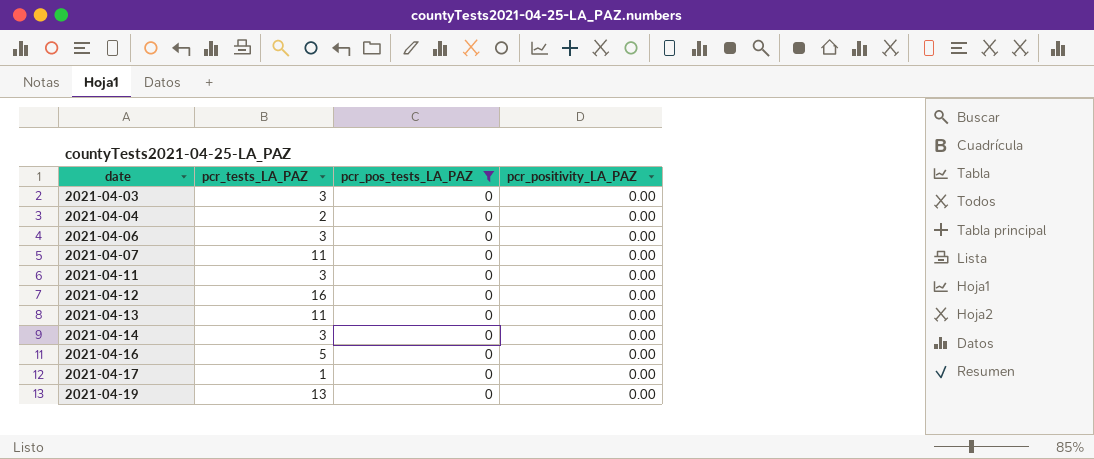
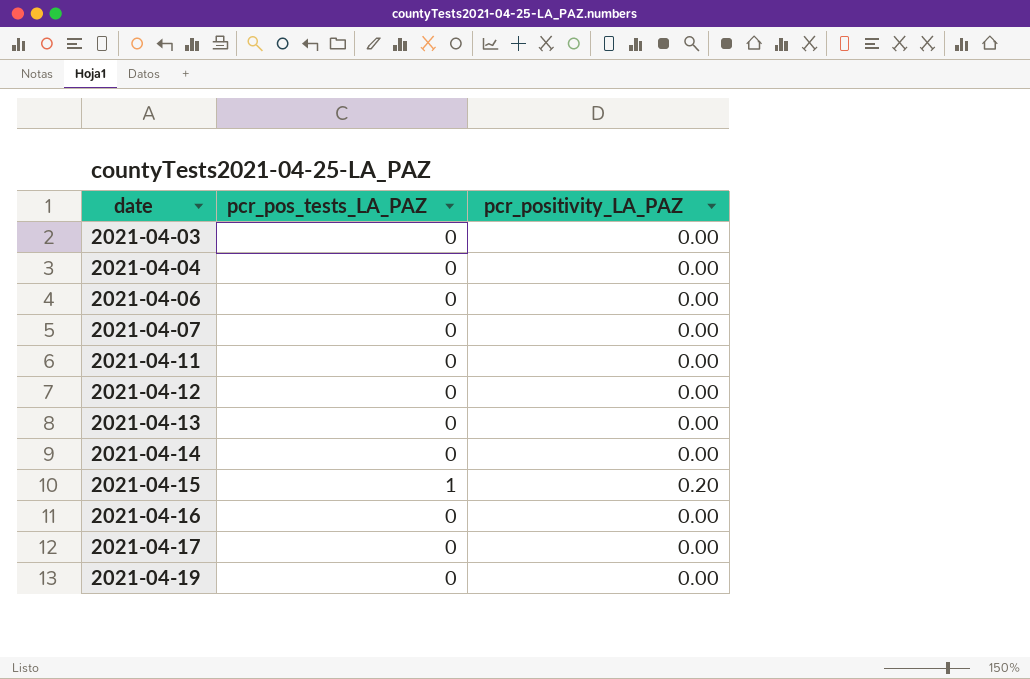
filter: pcr_pos_tests_LA_PAZ = 0 -> none
column pcr_tests_LA_PAZ | position: 2 -> none

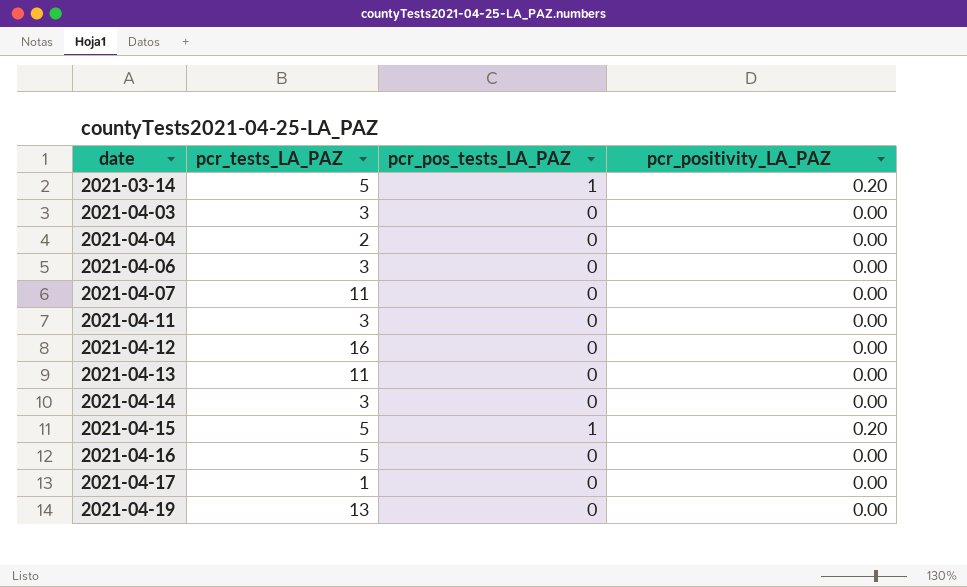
column pcr_tests_LA_PAZ | position: none -> 2
row 2021-03-14: none -> 5 | 1 | 0.20

